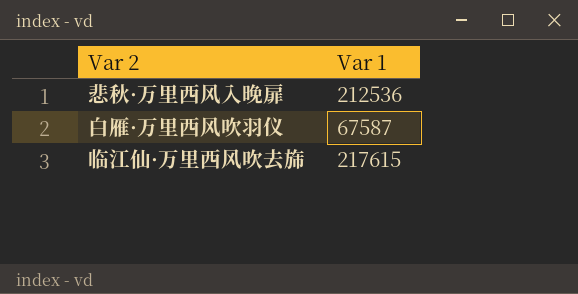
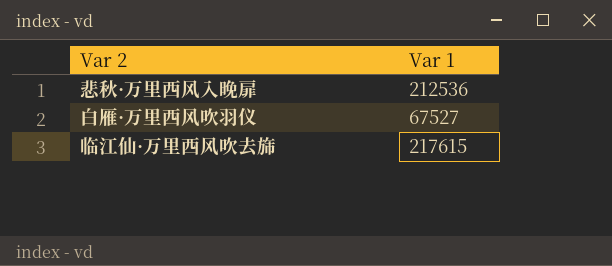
白雁·万里西风吹羽仪 | Var 1: 67587 -> 67527

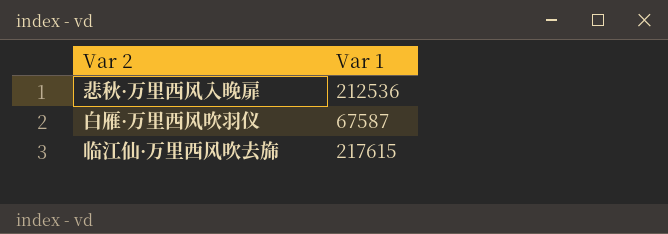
白雁·万里西风吹羽仪 | Var 1: 67527 -> 67587

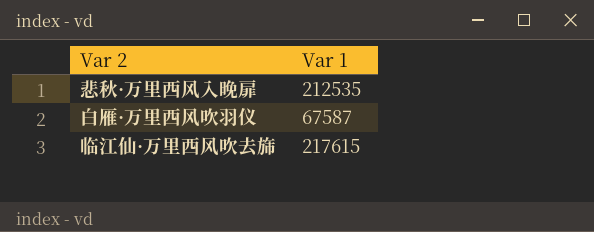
悲秋·万里西风入晚扉 | Var 1: 212536 -> 212535

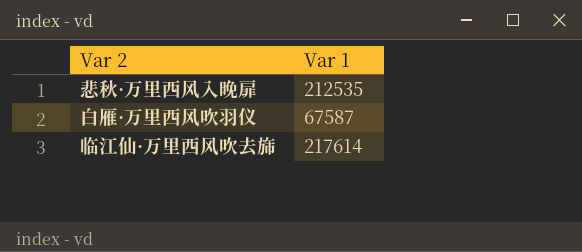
临江仙·万里西风吹去旆 | Var 1: 217615 -> 217614

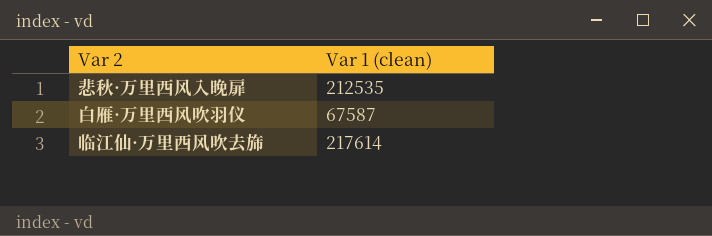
column name: Var 1 -> Var 1 (clean)

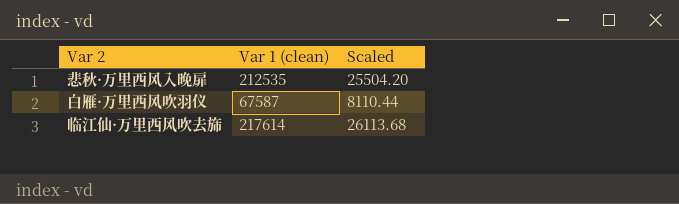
column Scaled | formula: none -> [Var 1 (clean)] * 0.12

